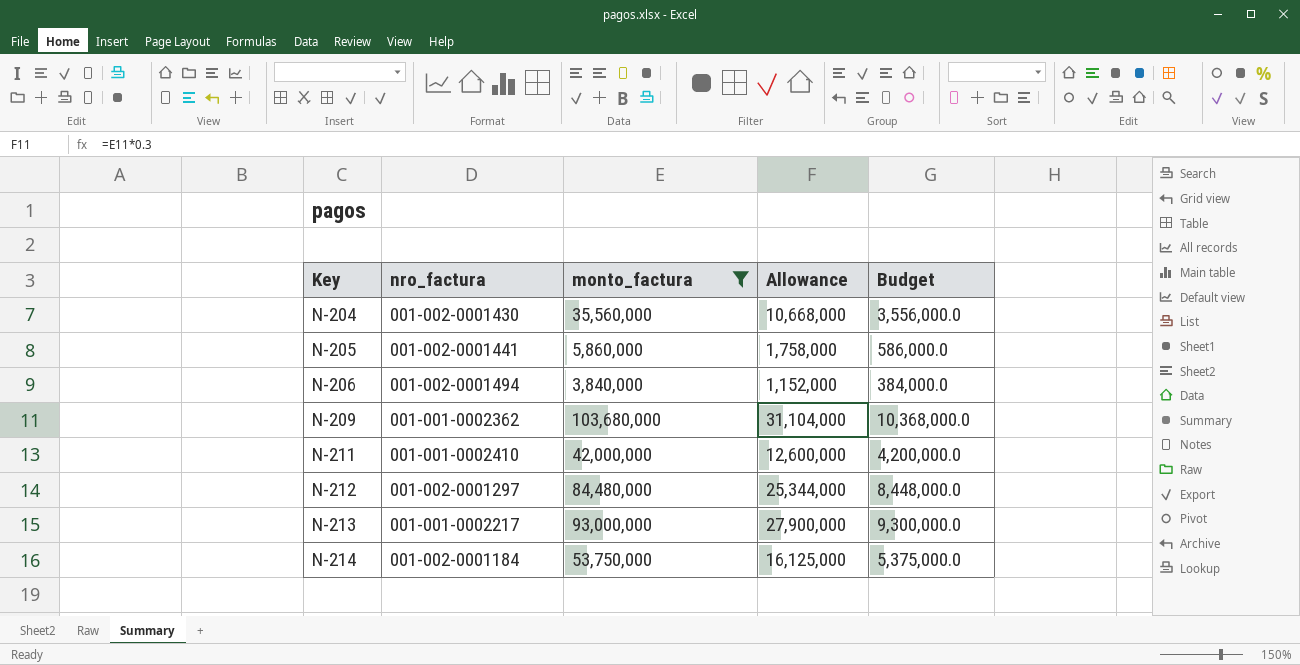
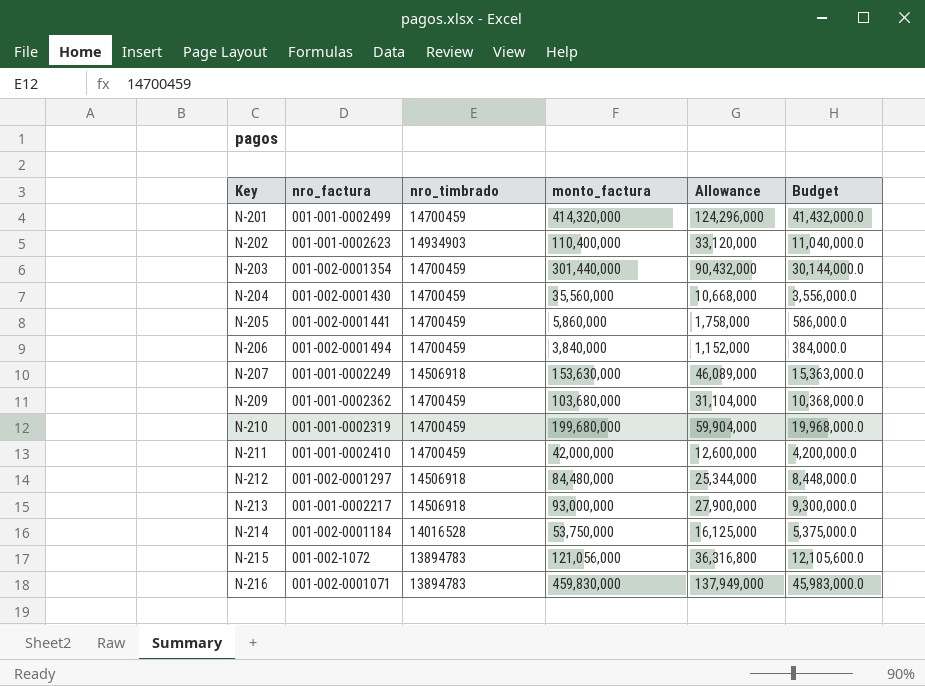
filter: monto_factura <= 103,680,000 -> none
column nro_timbrado | position: none -> 3

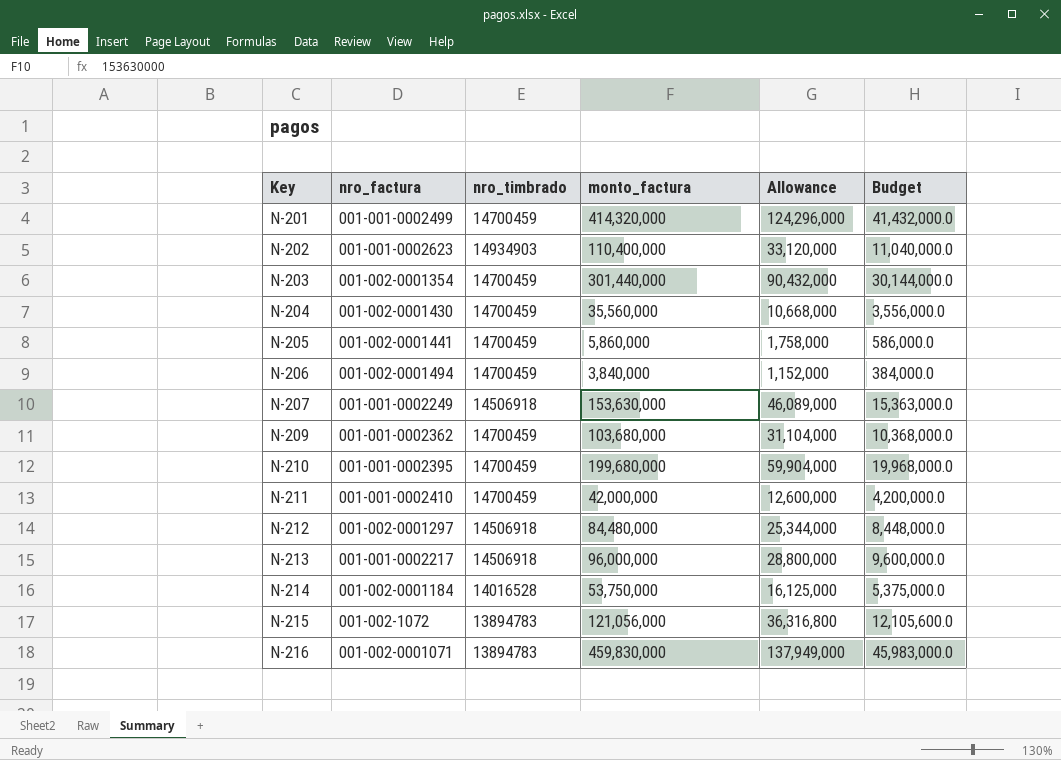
N-210 | nro_factura: 001-001-0002319 -> 001-001-0002395
N-213 | monto_factura: 93,000,000 -> 96,000,000
N-213 | Allowance: 27,900,000 -> 28,800,000
N-213 | Budget: 9,300,000.0 -> 9,600,000.0

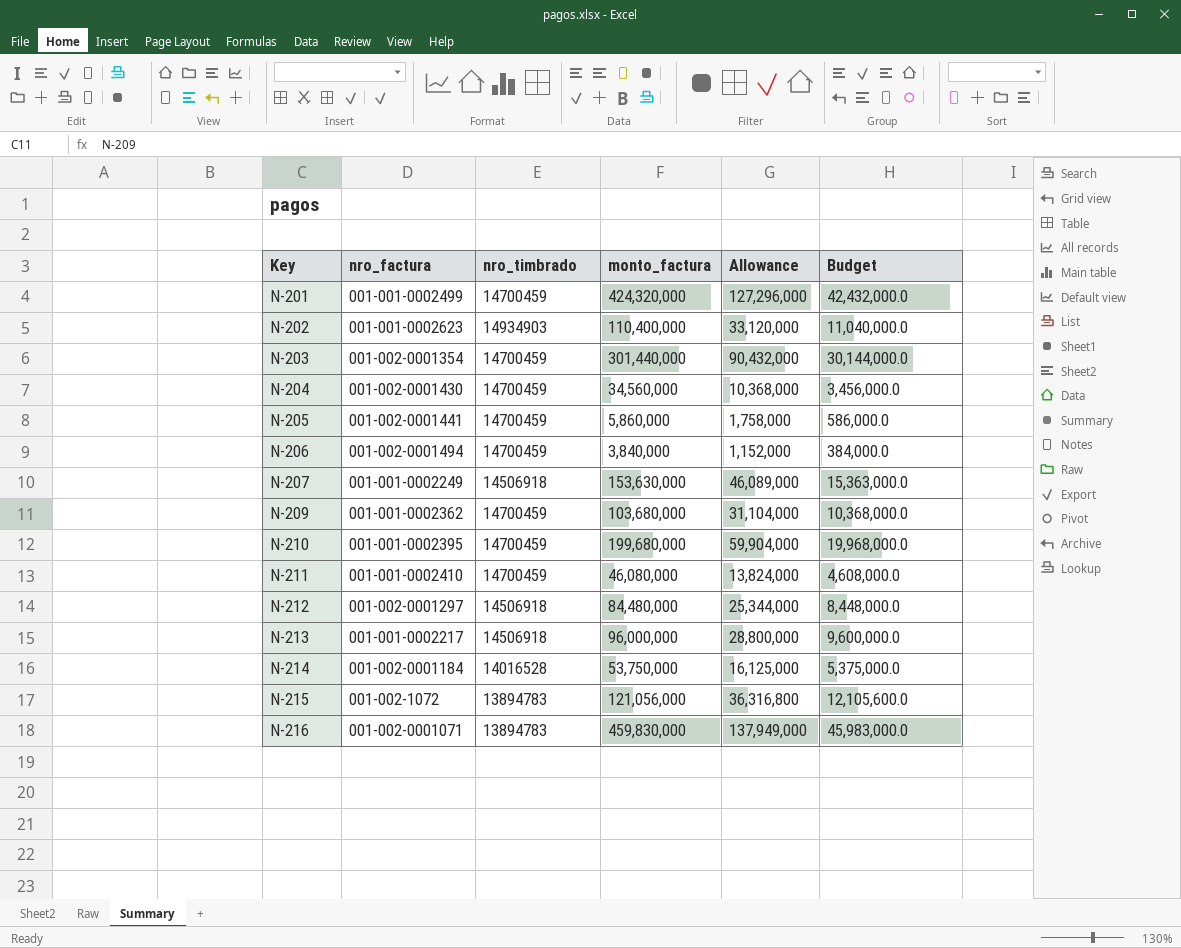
N-201 | monto_factura: 414,320,000 -> 424,320,000
N-201 | Allowance: 124,296,000 -> 127,296,000
N-201 | Budget: 41,432,000.0 -> 42,432,000.0
N-204 | monto_factura: 35,560,000 -> 34,560,000
N-204 | Allowance: 10,668,000 -> 10,368,000
N-204 | Budget: 3,556,000.0 -> 3,456,000.0
N-211 | monto_factura: 42,000,000 -> 46,080,000
N-211 | Allowance: 12,600,000 -> 13,824,000
N-211 | Budget: 4,200,000.0 -> 4,608,000.0

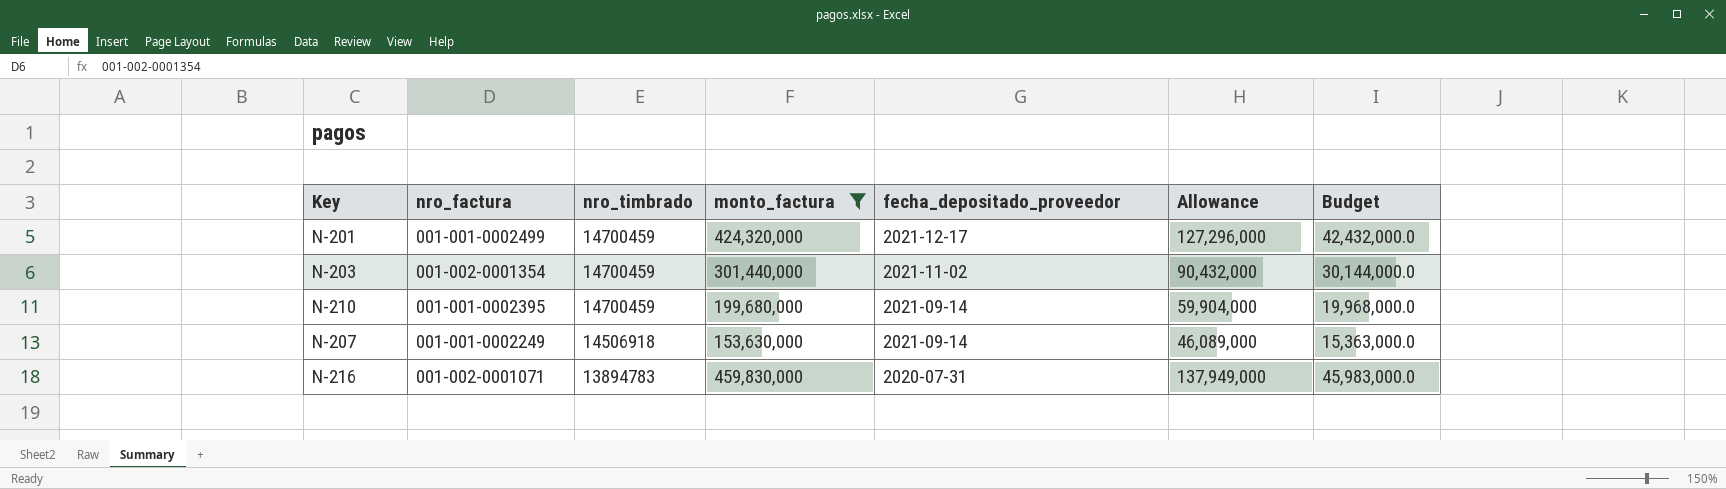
filter: none -> monto_factura >= 153,630,000
row order: Key ascending -> nro_timbrado descending
column fecha_depositado_proveedor | position: none -> 5

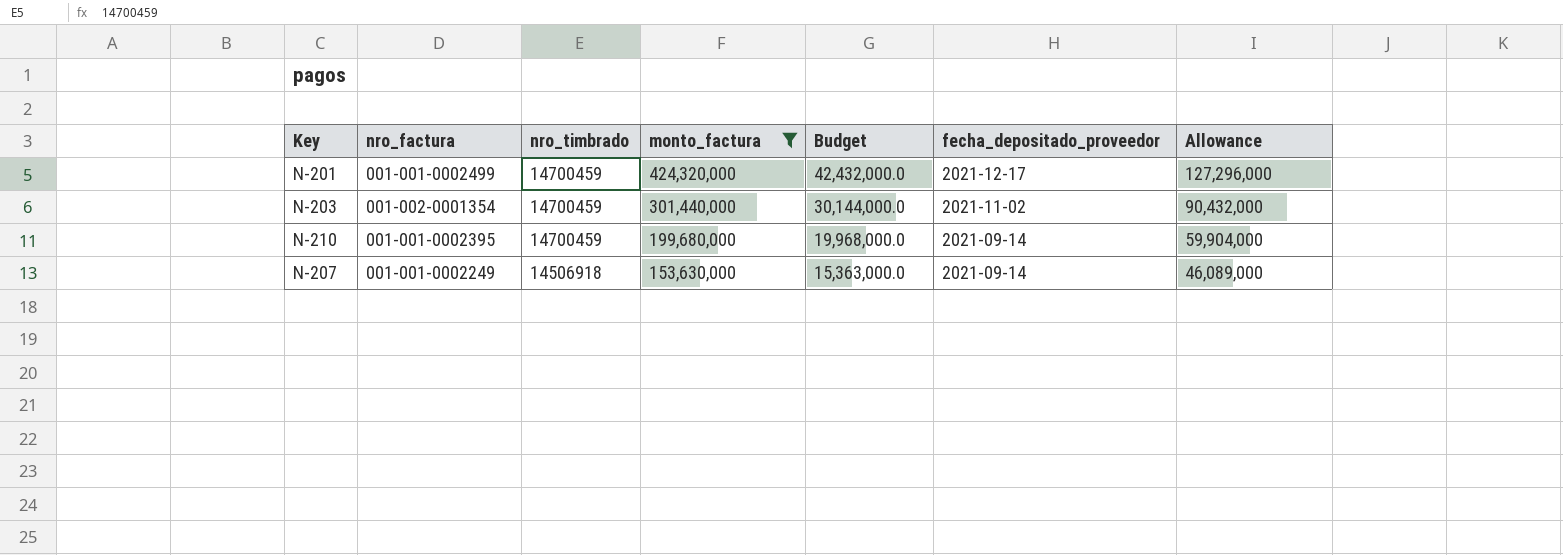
column Budget | position: 7 -> 5
row N-216: 001-002-0001071 | 13894783 | 459,830,000 | 2020-07-31 | 137,949,000 | 45,983,000.0 -> none

